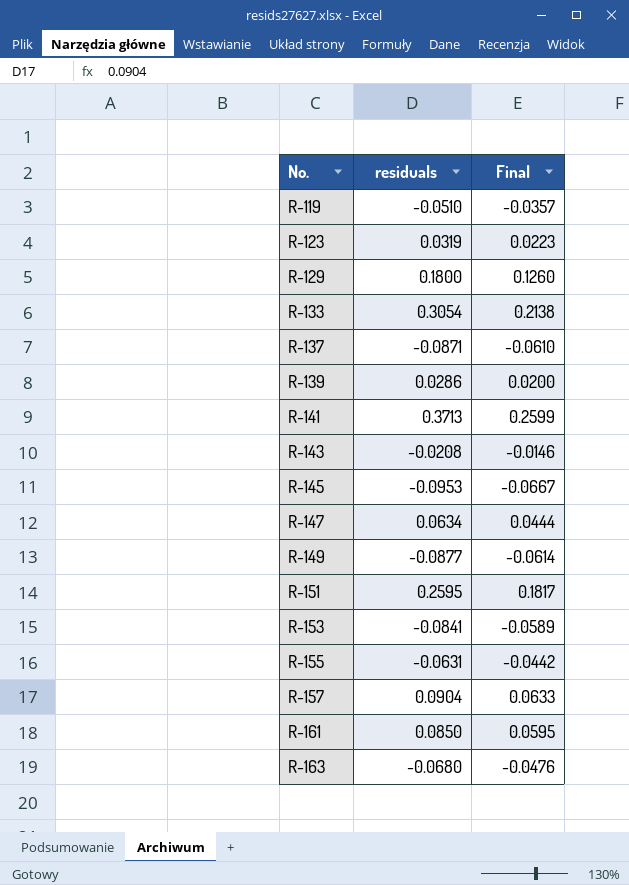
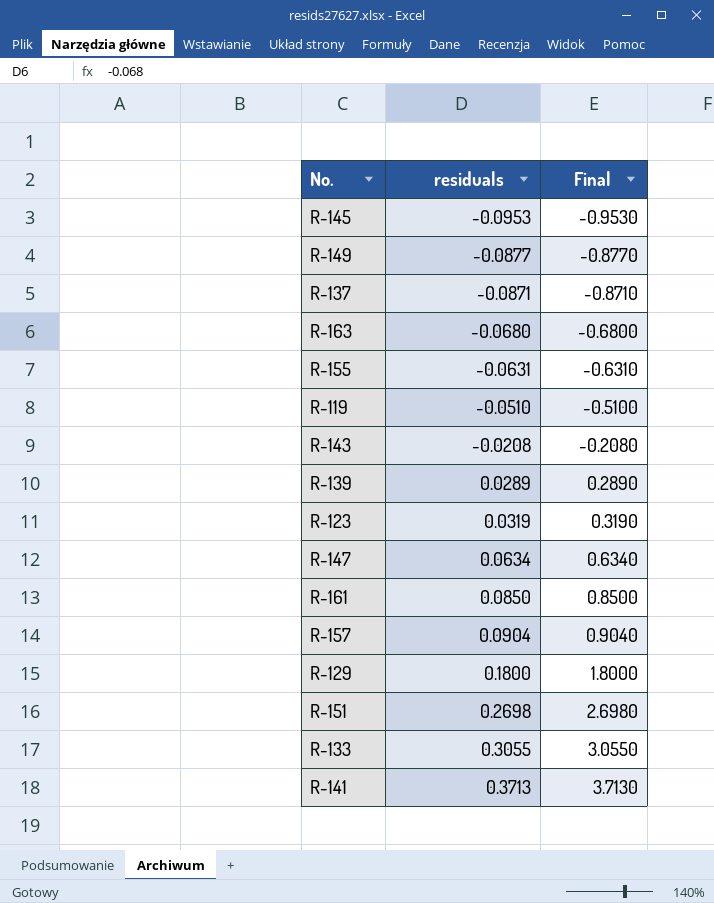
row order: No. ascending -> residuals ascending
column Final | formula: [residuals] * 0.7 -> [residuals] * 10
row R-153: -0.0841 | -0.0589 -> none
R-139 | residuals: 0.0286 -> 0.0289
R-151 | residuals: 0.2595 -> 0.2698
R-133 | residuals: 0.3054 -> 0.3055

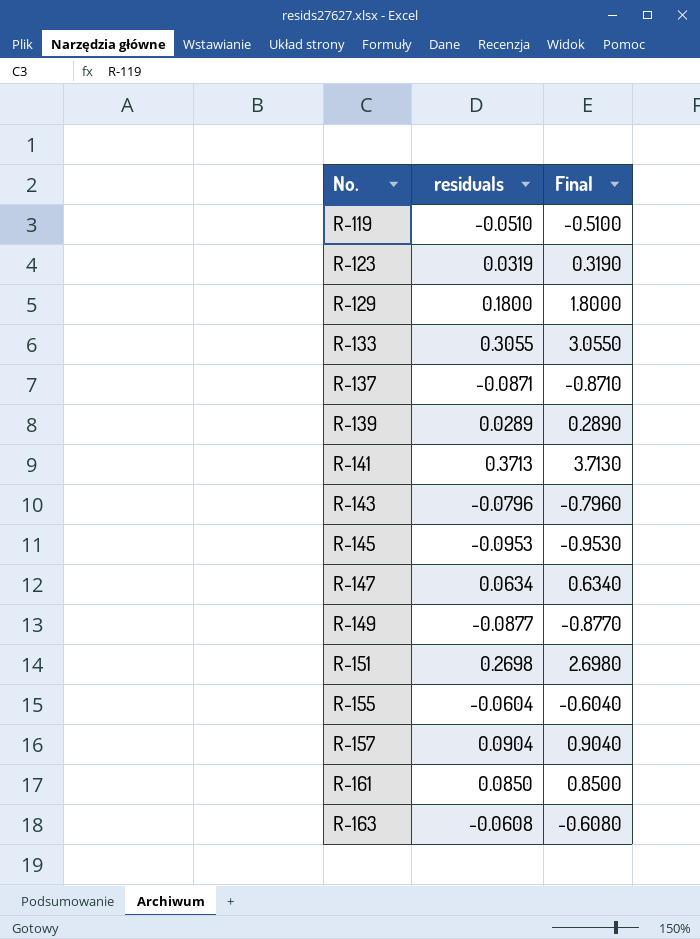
row order: residuals ascending -> No. ascending
R-143 | residuals: -0.0208 -> -0.0796
R-143 | Final: -0.2080 -> -0.7960
R-155 | residuals: -0.0631 -> -0.0604
R-155 | Final: -0.6310 -> -0.6040
R-163 | residuals: -0.0680 -> -0.0608
R-163 | Final: -0.6800 -> -0.6080

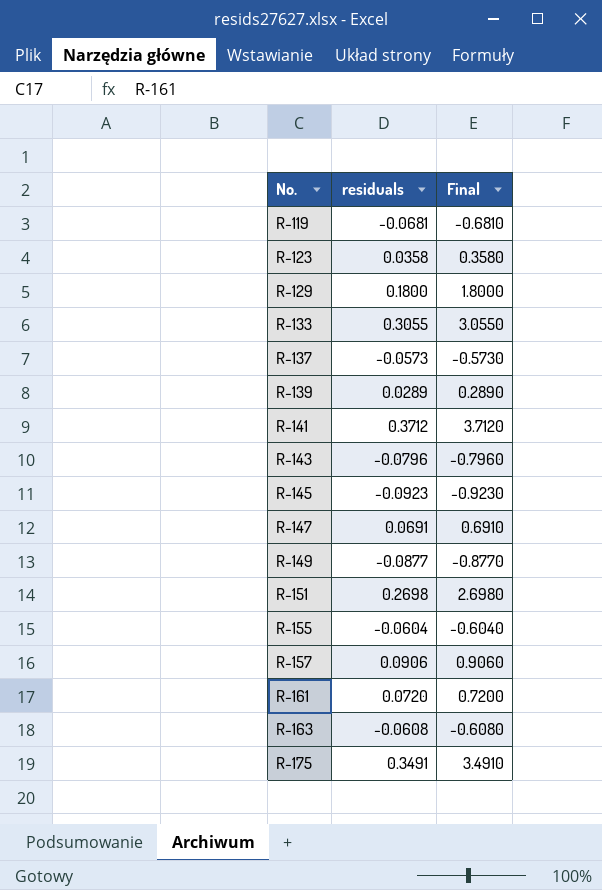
R-119 | residuals: -0.0510 -> -0.0681
R-119 | Final: -0.5100 -> -0.6810
R-123 | residuals: 0.0319 -> 0.0358
R-123 | Final: 0.3190 -> 0.3580
R-137 | residuals: -0.0871 -> -0.0573
R-137 | Final: -0.8710 -> -0.5730
R-141 | residuals: 0.3713 -> 0.3712
R-141 | Final: 3.7130 -> 3.7120
R-145 | residuals: -0.0953 -> -0.0923
R-145 | Final: -0.9530 -> -0.9230
R-147 | residuals: 0.0634 -> 0.0691
R-147 | Final: 0.6340 -> 0.6910
R-157 | residuals: 0.0904 -> 0.0906
R-157 | Final: 0.9040 -> 0.9060
R-161 | residuals: 0.0850 -> 0.0720
R-161 | Final: 0.8500 -> 0.7200
row R-175: none -> 0.3491 | 3.4910

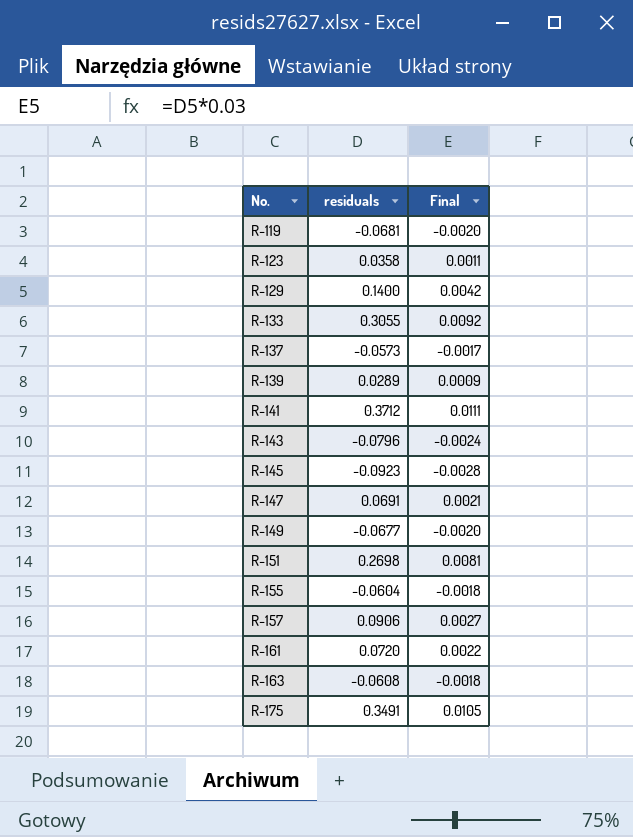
column Final | formula: [residuals] * 10 -> [residuals] * 0.03
R-129 | residuals: 0.1800 -> 0.1400
R-149 | residuals: -0.0877 -> -0.0677

